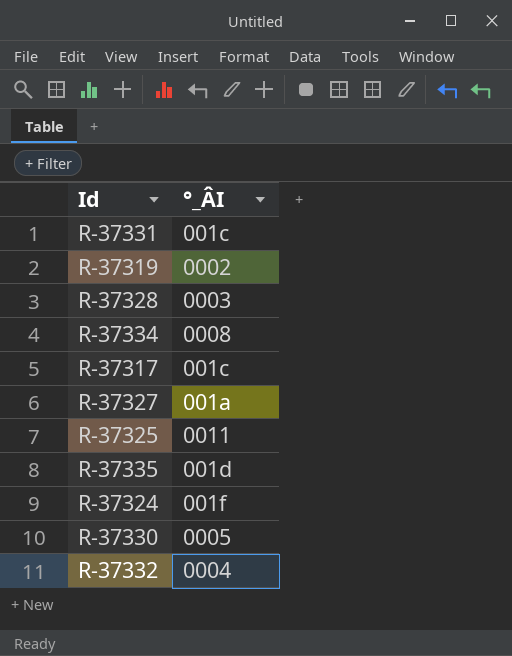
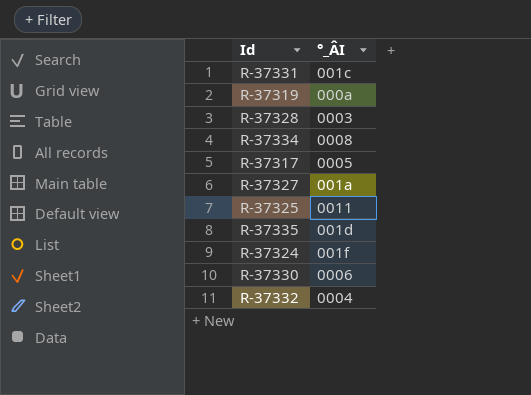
R-37319 | °_ÂI: 0002 -> 000a
R-37317 | °_ÂI: 001c -> 0005
R-37330 | °_ÂI: 0005 -> 0006

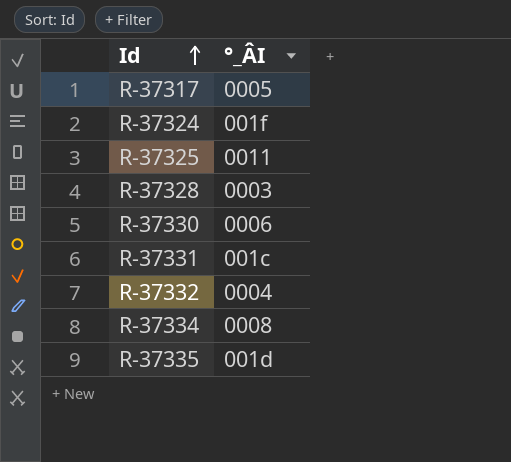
row order: none -> Id ascending
row R-37319: 000a -> none
row R-37327: 001a -> none

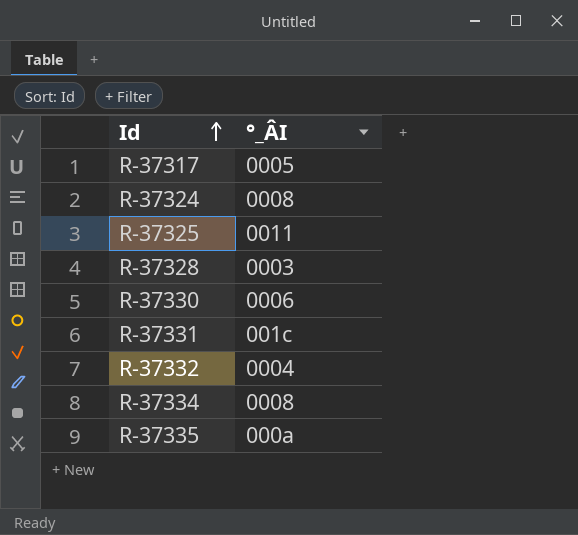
R-37324 | °_ÂI: 001f -> 0008
R-37335 | °_ÂI: 001d -> 000a

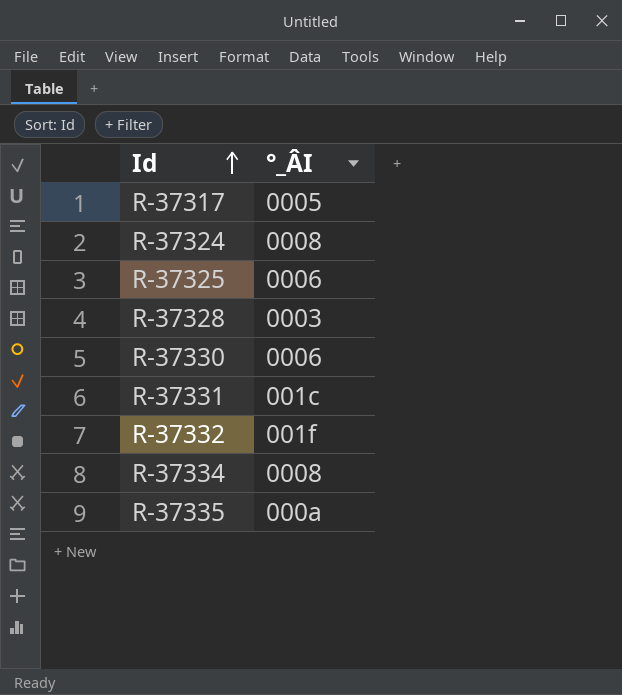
R-37325 | °_ÂI: 0011 -> 0006
R-37332 | °_ÂI: 0004 -> 001f

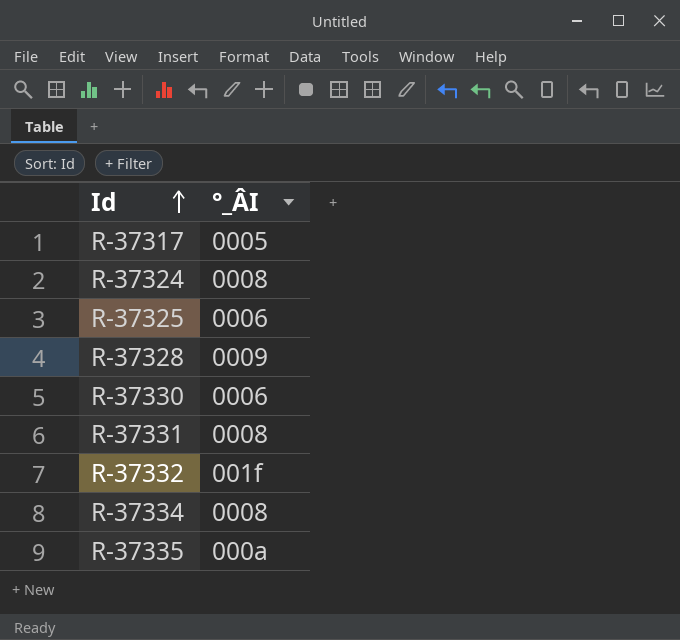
R-37328 | °_ÂI: 0003 -> 0009
R-37331 | °_ÂI: 001c -> 0008

